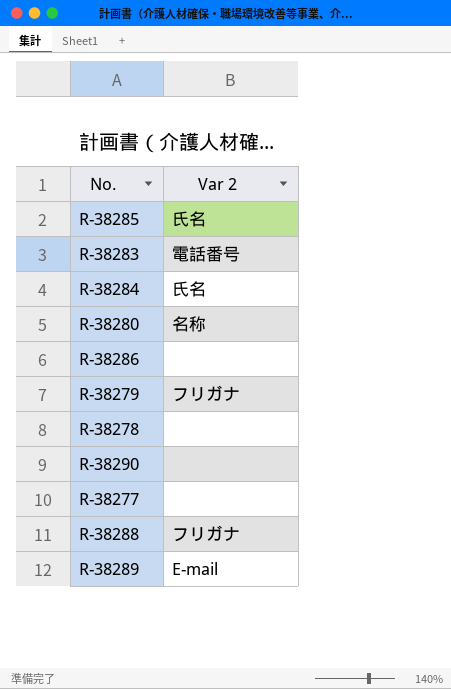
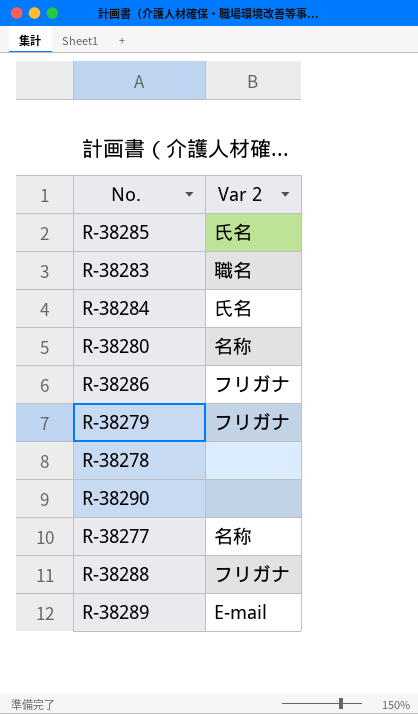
R-38283 | Var 2: 電話番号 -> 職名
R-38286 | Var 2: none -> フリガナ
R-38277 | Var 2: none -> 名称

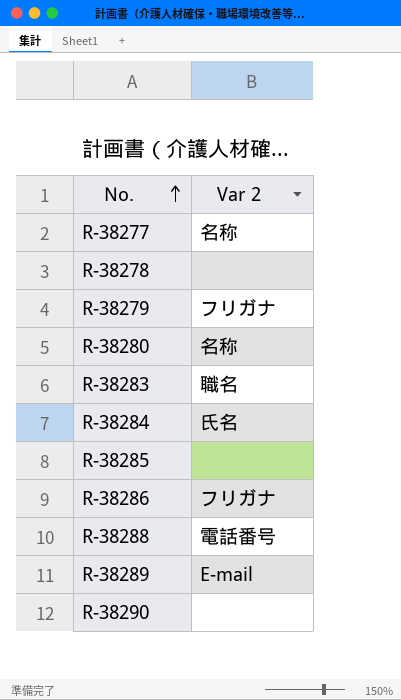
row order: none -> No. ascending
R-38285 | Var 2: 氏名 -> none
R-38288 | Var 2: フリガナ -> 電話番号

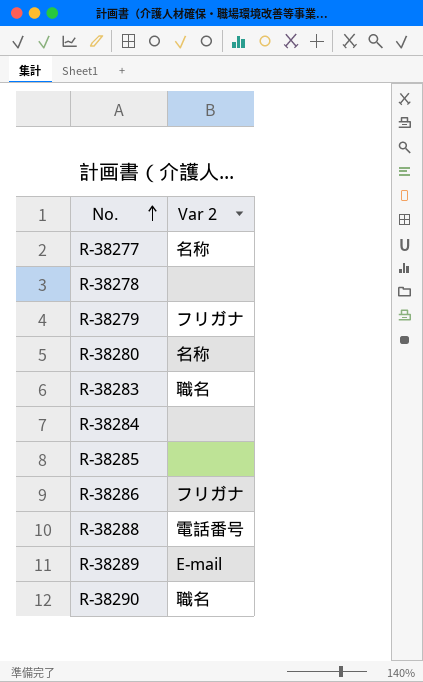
R-38284 | Var 2: 氏名 -> none
R-38290 | Var 2: none -> 職名

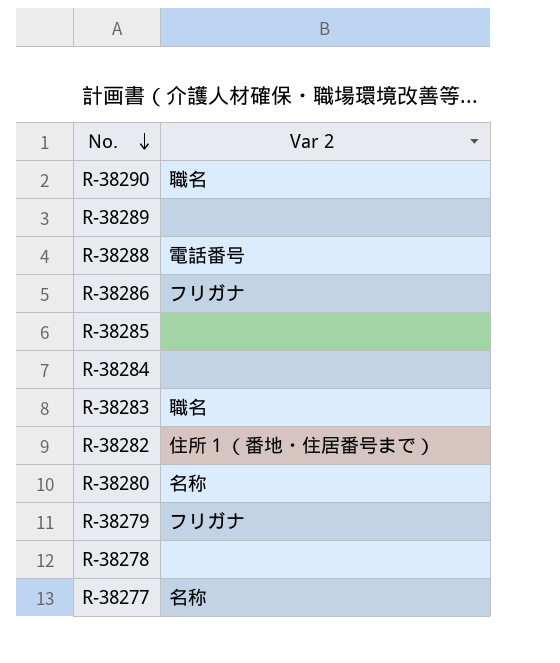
row order: No. ascending -> No. descending
R-38289 | Var 2: E-mail -> none
row R-38282: none -> 住所１（番地・住居番号まで）

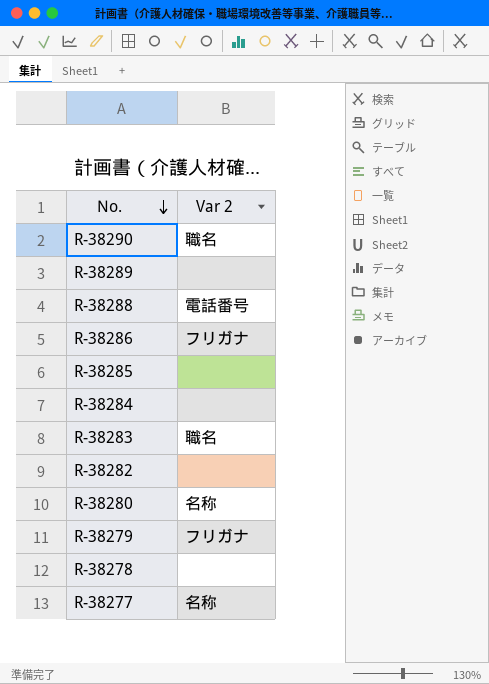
R-38282 | Var 2: 住所１（番地・住居番号まで） -> none

